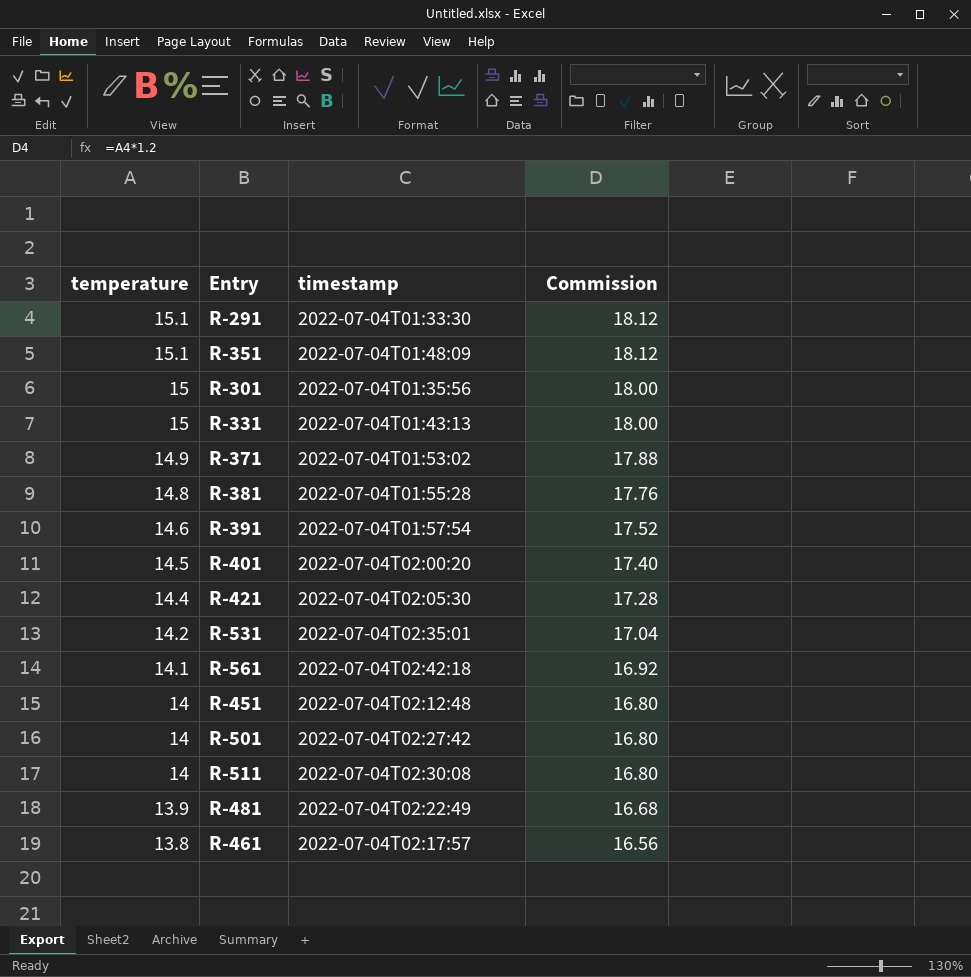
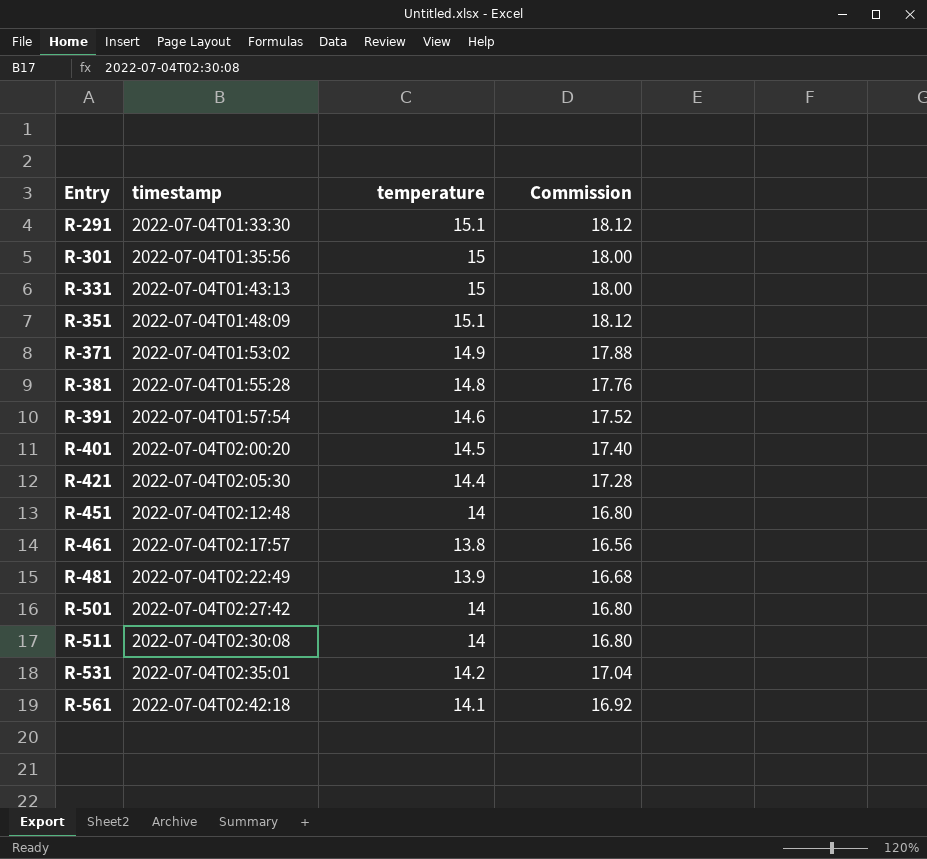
row order: temperature descending -> Entry ascending
column temperature | position: 1 -> 3

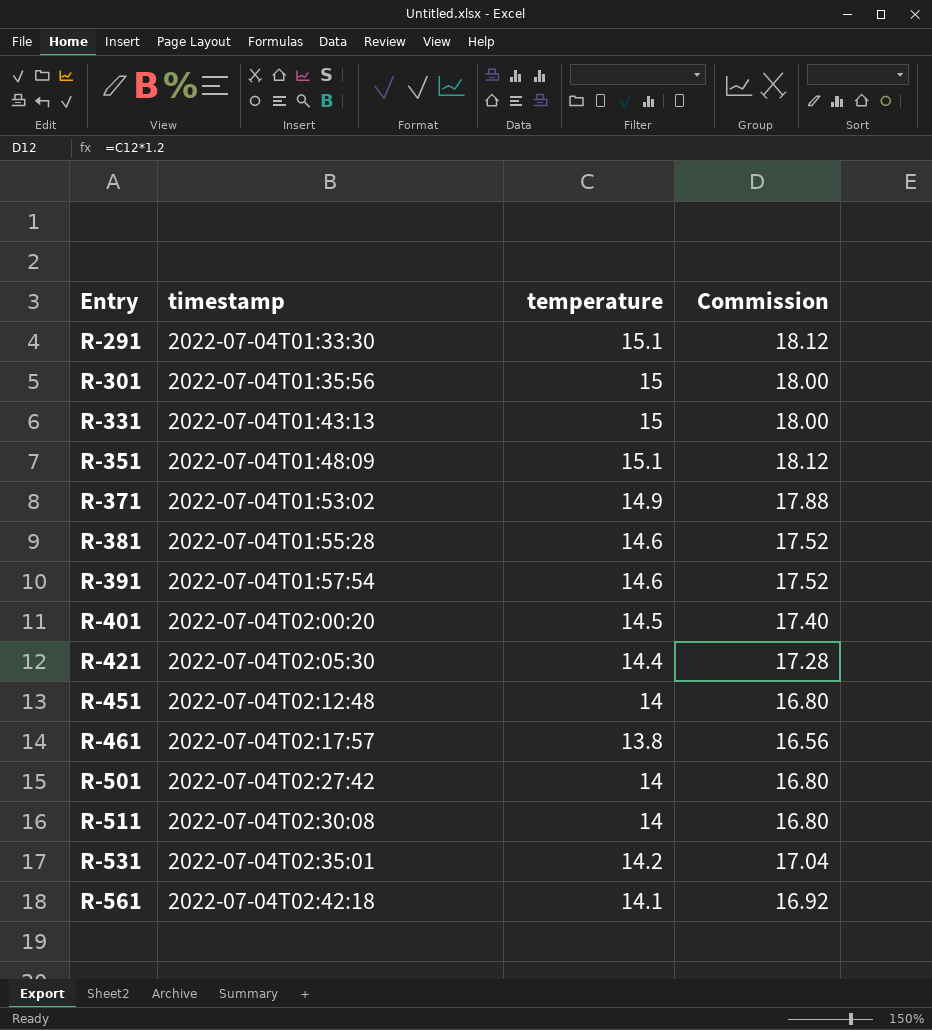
row R-481: 2022-07-04T02:22:49 | 13.9 | 16.68 -> none
R-381 | temperature: 14.8 -> 14.6
R-381 | Commission: 17.76 -> 17.52

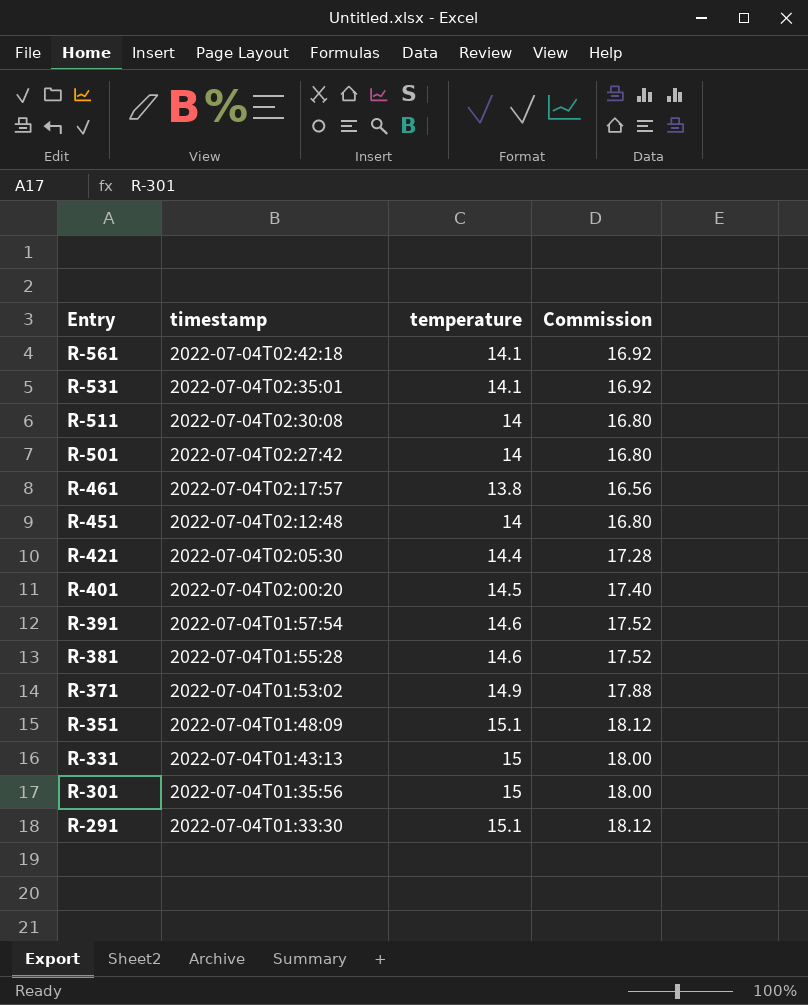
row order: Entry ascending -> Entry descending
R-531 | temperature: 14.2 -> 14.1
R-531 | Commission: 17.04 -> 16.92

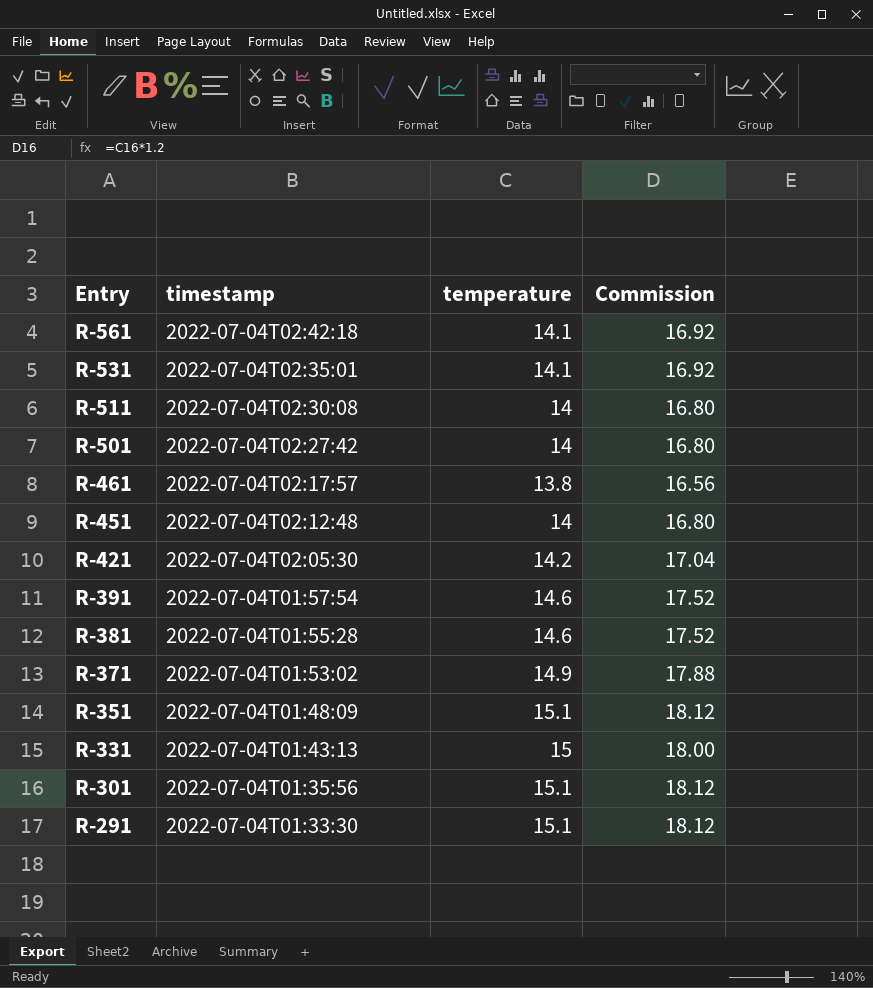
row R-401: 2022-07-04T02:00:20 | 14.5 | 17.40 -> none
R-421 | temperature: 14.4 -> 14.2
R-421 | Commission: 17.28 -> 17.04
R-301 | temperature: 15 -> 15.1
R-301 | Commission: 18.00 -> 18.12

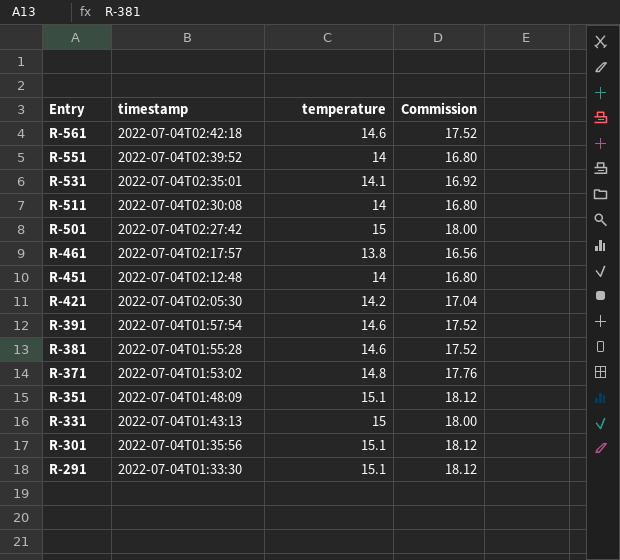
R-561 | temperature: 14.1 -> 14.6
R-561 | Commission: 16.92 -> 17.52
row R-551: none -> 2022-07-04T02:39:52 | 14 | 16.80
R-501 | temperature: 14 -> 15
R-501 | Commission: 16.80 -> 18.00
R-371 | temperature: 14.9 -> 14.8
R-371 | Commission: 17.88 -> 17.76

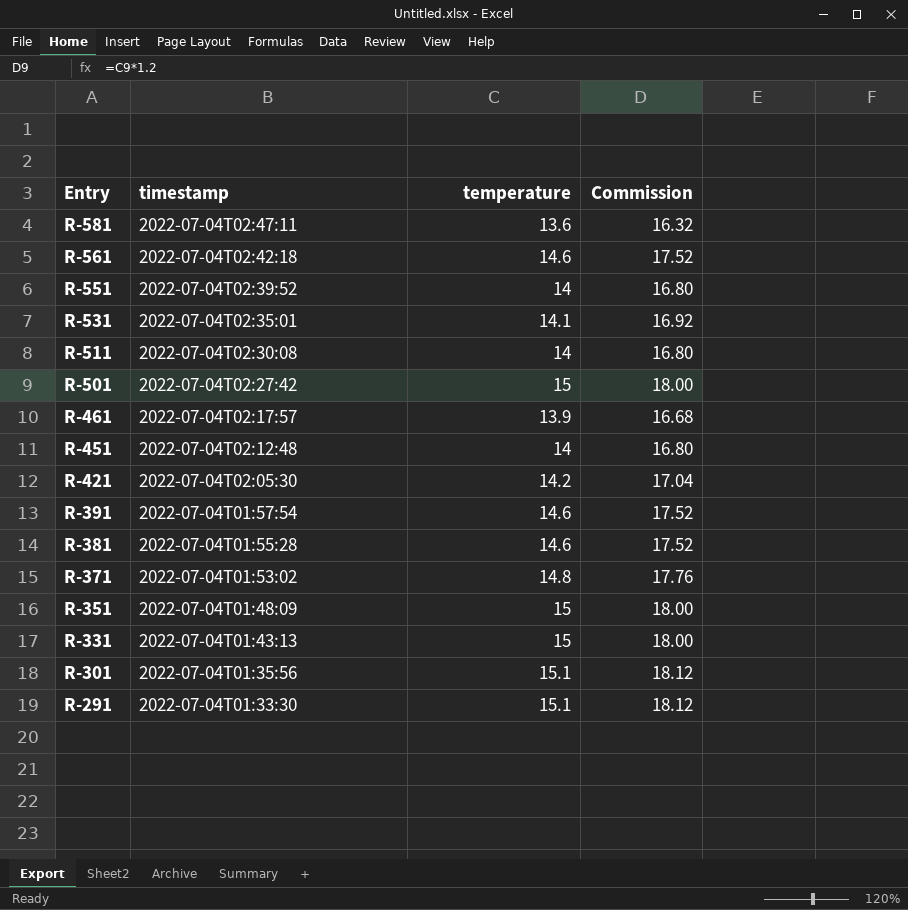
row R-581: none -> 2022-07-04T02:47:11 | 13.6 | 16.32
R-461 | temperature: 13.8 -> 13.9
R-461 | Commission: 16.56 -> 16.68
R-351 | temperature: 15.1 -> 15
R-351 | Commission: 18.12 -> 18.00

